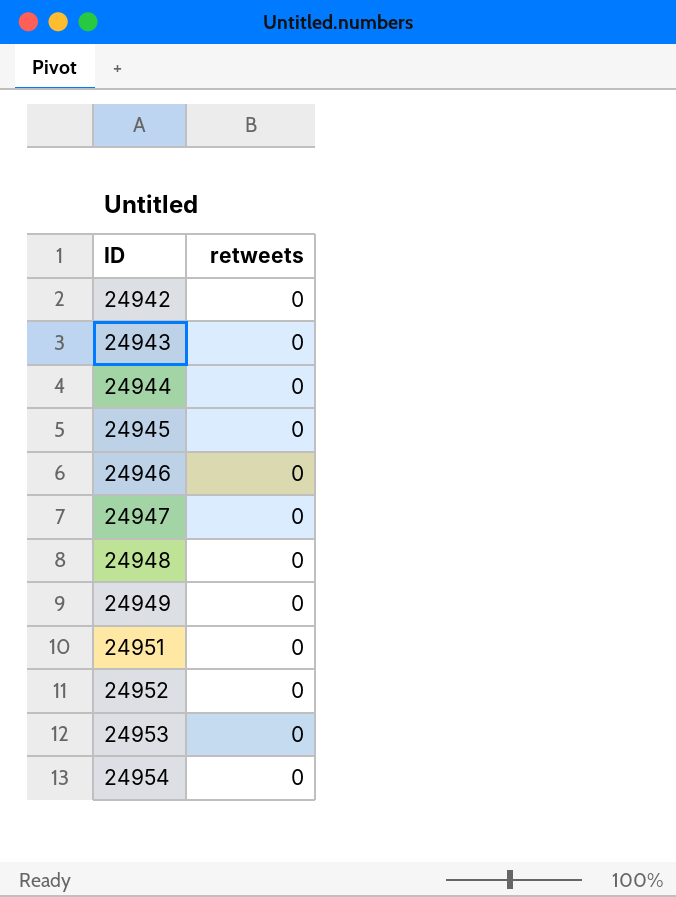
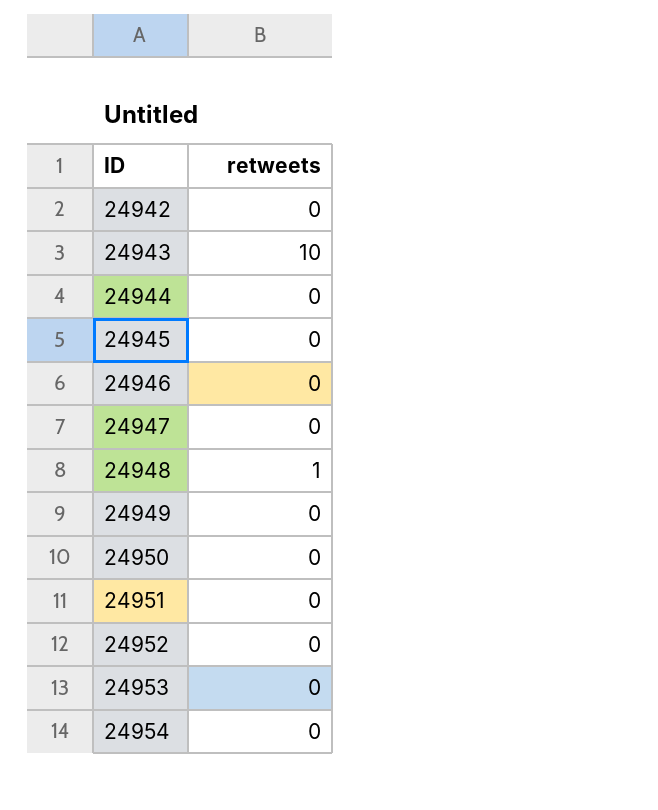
24943 | retweets: 0 -> 10
24948 | retweets: 0 -> 1
row 24950: none -> 0

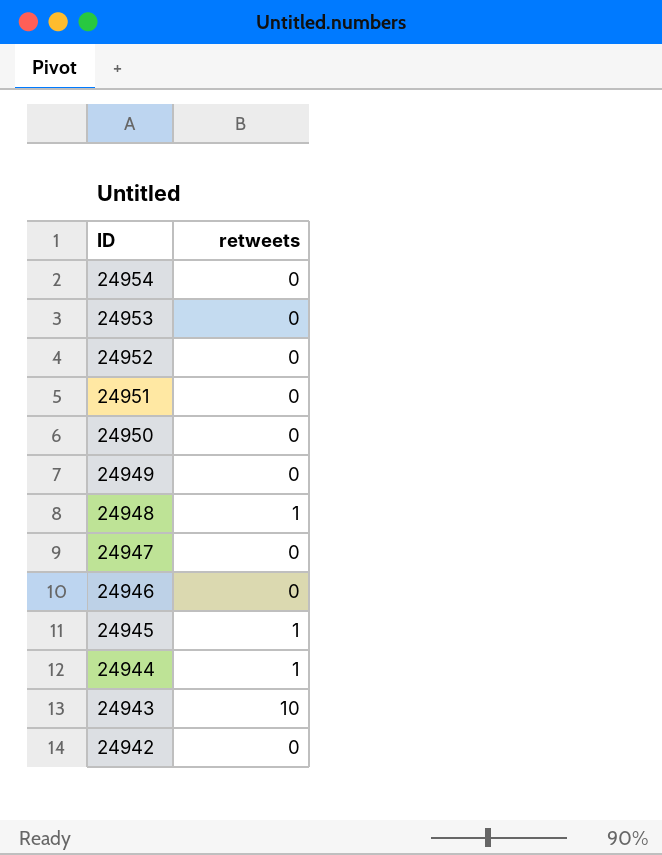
row order: ID ascending -> ID descending
24945 | retweets: 0 -> 1
24944 | retweets: 0 -> 1

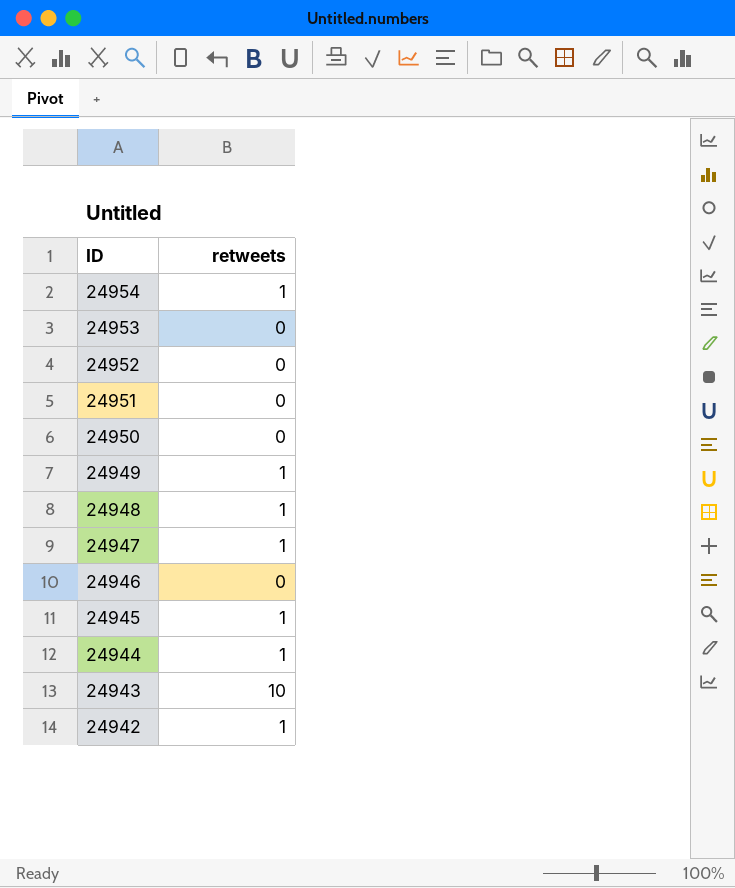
24954 | retweets: 0 -> 1
24949 | retweets: 0 -> 1
24947 | retweets: 0 -> 1
24942 | retweets: 0 -> 1

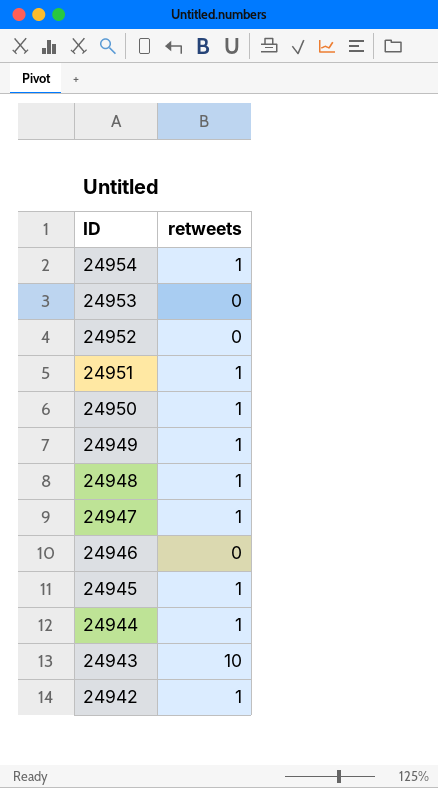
24951 | retweets: 0 -> 1
24950 | retweets: 0 -> 1

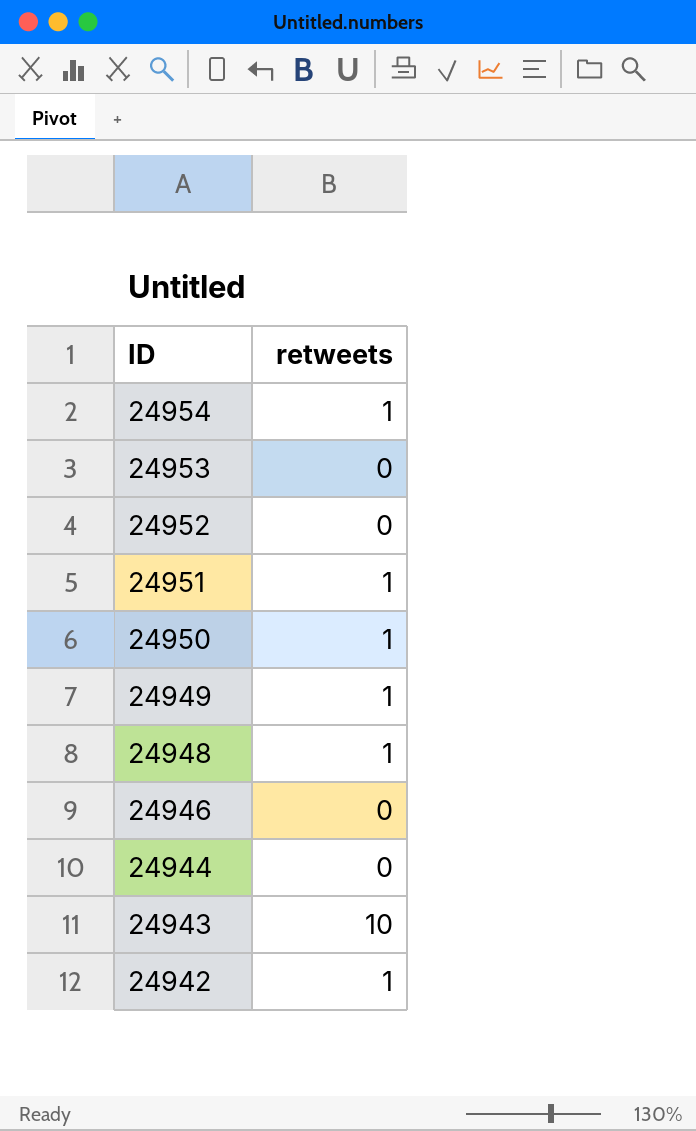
row 24947: 1 -> none
row 24945: 1 -> none
24944 | retweets: 1 -> 0

